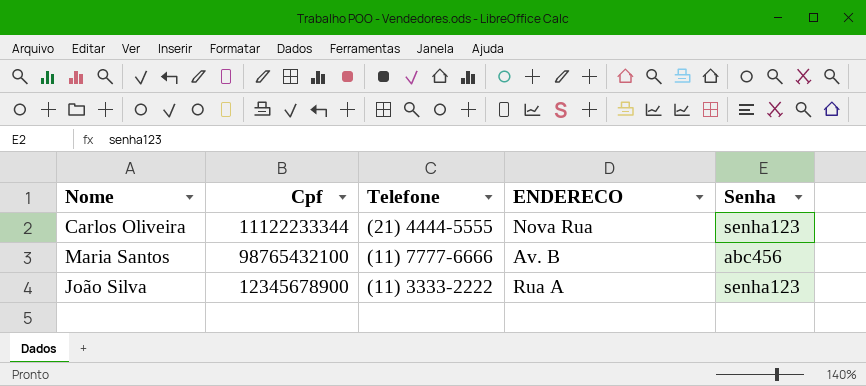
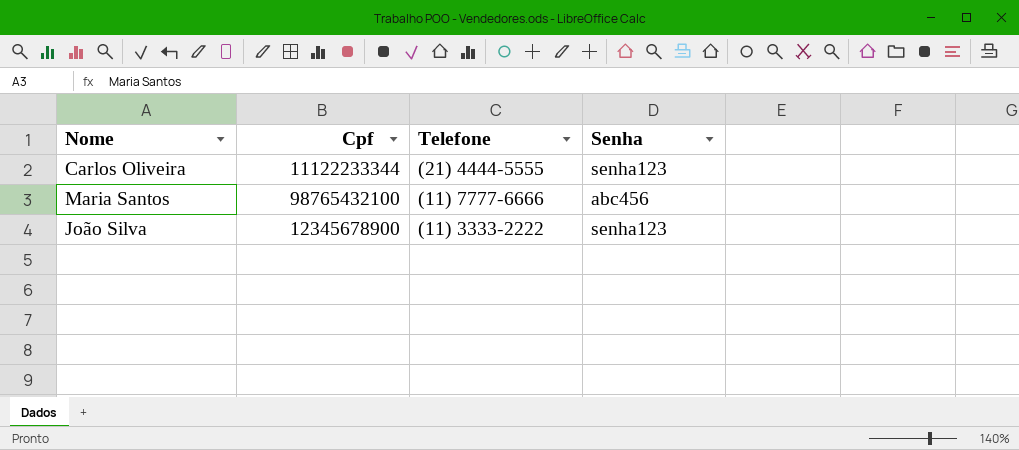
column ENDERECO | position: 4 -> none

